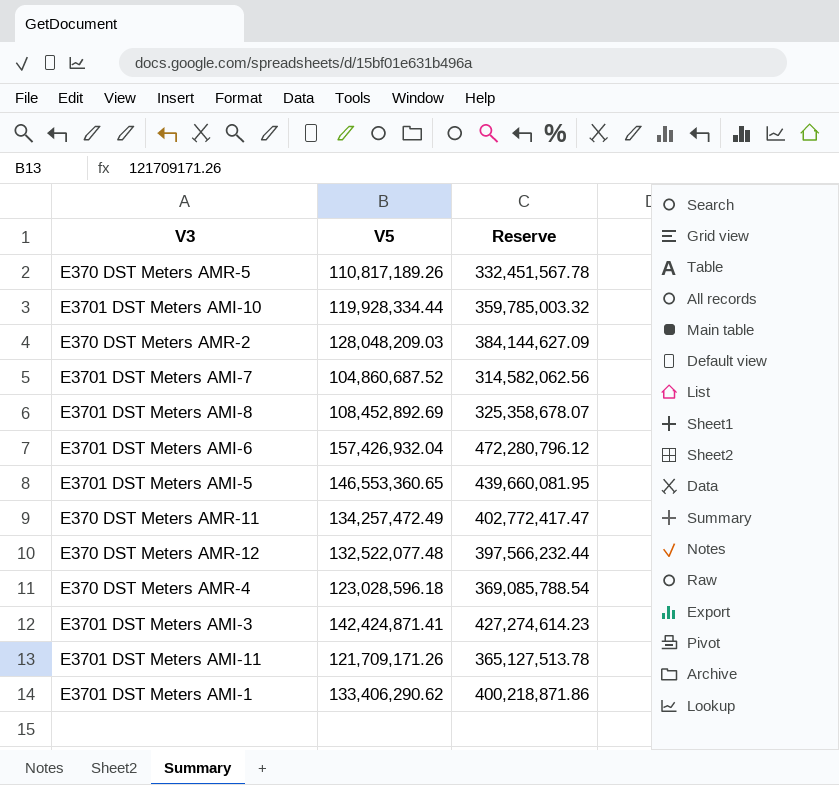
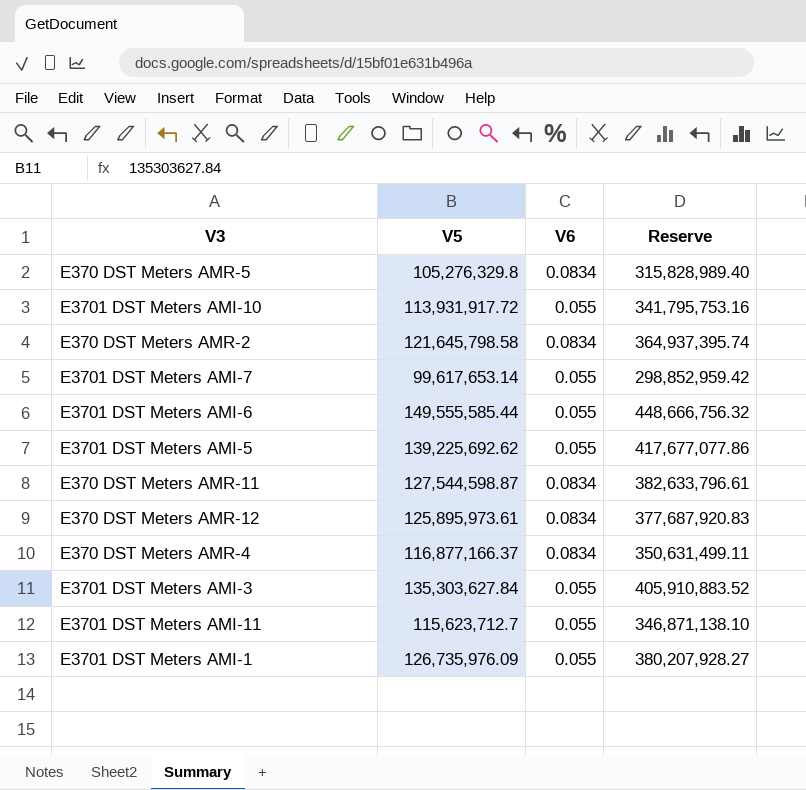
column V6 | position: none -> 3
row E3701 DST Meters AMI-8: 108,452,892.69 | 325,358,678.07 -> none
E370 DST Meters AMR-5 | V5: 110,817,189.26 -> 105,276,329.8
E370 DST Meters AMR-5 | Reserve: 332,451,567.78 -> 315,828,989.40
E3701 DST Meters AMI-10 | V5: 119,928,334.44 -> 113,931,917.72
E3701 DST Meters AMI-10 | Reserve: 359,785,003.32 -> 341,795,753.16
E370 DST Meters AMR-2 | V5: 128,048,209.03 -> 121,645,798.58
E370 DST Meters AMR-2 | Reserve: 384,144,627.09 -> 364,937,395.74
E3701 DST Meters AMI-7 | V5: 104,860,687.52 -> 99,617,653.14
E3701 DST Meters AMI-7 | Reserve: 314,582,062.56 -> 298,852,959.42
E3701 DST Meters AMI-6 | V5: 157,426,932.04 -> 149,555,585.44
E3701 DST Meters AMI-6 | Reserve: 472,280,796.12 -> 448,666,756.32
E3701 DST Meters AMI-5 | V5: 146,553,360.65 -> 139,225,692.62
E3701 DST Meters AMI-5 | Reserve: 439,660,081.95 -> 417,677,077.86
E370 DST Meters AMR-11 | V5: 134,257,472.49 -> 127,544,598.87
E370 DST Meters AMR-11 | Reserve: 402,772,417.47 -> 382,633,796.61
E370 DST Meters AMR-12 | V5: 132,522,077.48 -> 125,895,973.61
E370 DST Meters AMR-12 | Reserve: 397,566,232.44 -> 377,687,920.83
E370 DST Meters AMR-4 | V5: 123,028,596.18 -> 116,877,166.37
E370 DST Meters AMR-4 | Reserve: 369,085,788.54 -> 350,631,499.11
E3701 DST Meters AMI-3 | V5: 142,424,871.41 -> 135,303,627.84
E3701 DST Meters AMI-3 | Reserve: 427,274,614.23 -> 405,910,883.52
E3701 DST Meters AMI-11 | V5: 121,709,171.26 -> 115,623,712.7
E3701 DST Meters AMI-11 | Reserve: 365,127,513.78 -> 346,871,138.10
E3701 DST Meters AMI-1 | V5: 133,406,290.62 -> 126,735,976.09
E3701 DST Meters AMI-1 | Reserve: 400,218,871.86 -> 380,207,928.27

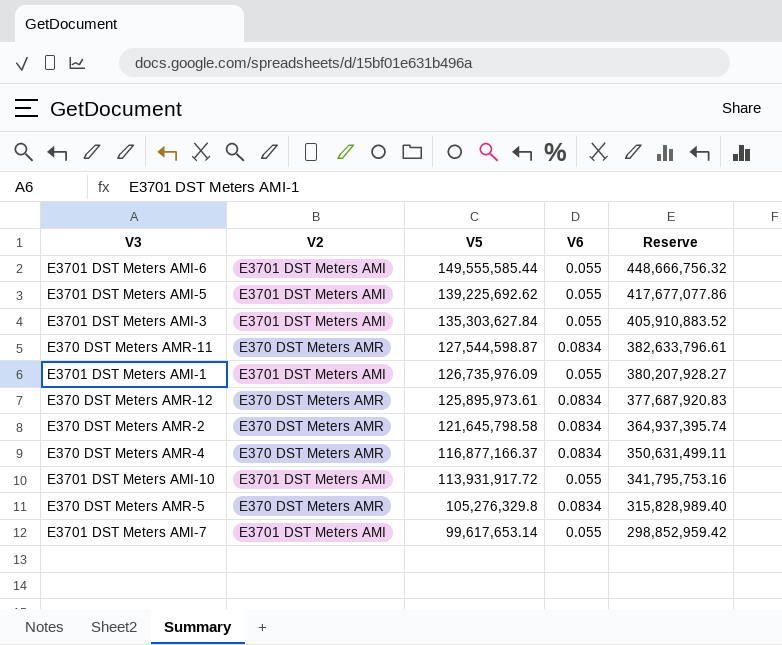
row order: none -> V5 descending
column V2 | position: none -> 2
row E3701 DST Meters AMI-11: 115,623,712.7 | 0.055 | 346,871,138.10 -> none

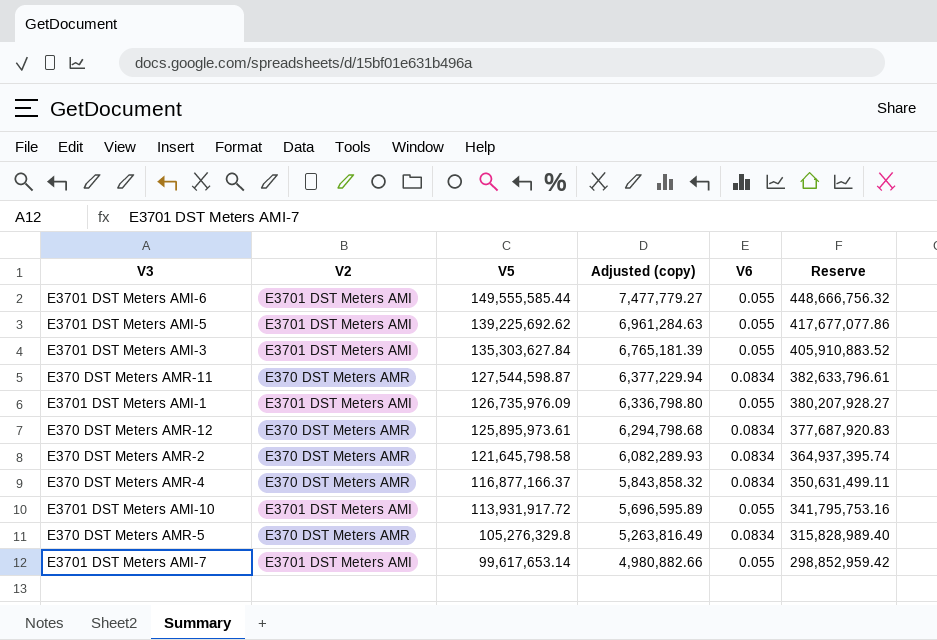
column Adjusted (copy) | formula: none -> [V5] * 0.05

